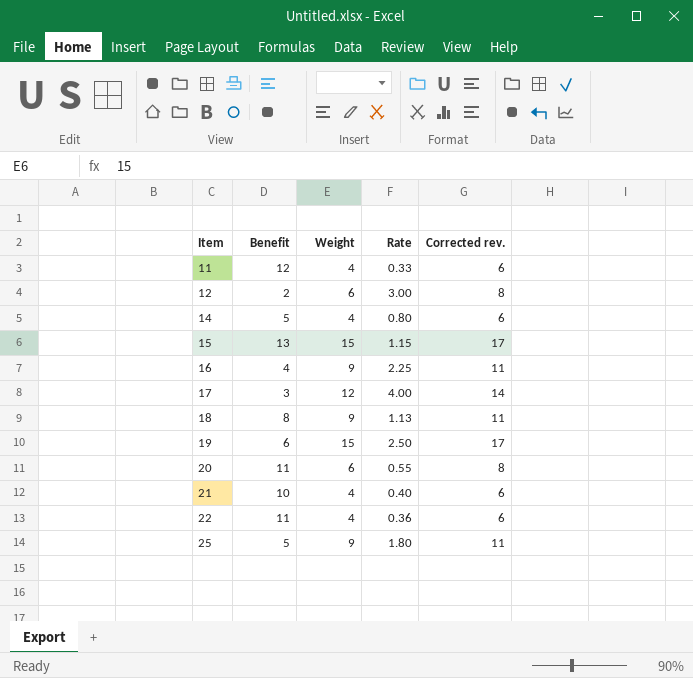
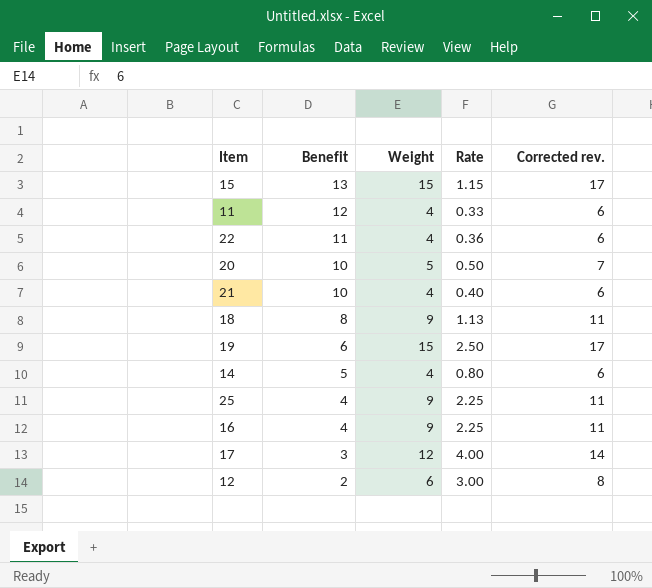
row order: Item ascending -> Benefit descending
20 | Benefit: 11 -> 10
20 | Weight: 6 -> 5
20 | Rate: 0.55 -> 0.50
20 | Corrected rev.: 8 -> 7
25 | Benefit: 5 -> 4
25 | Rate: 1.80 -> 2.25

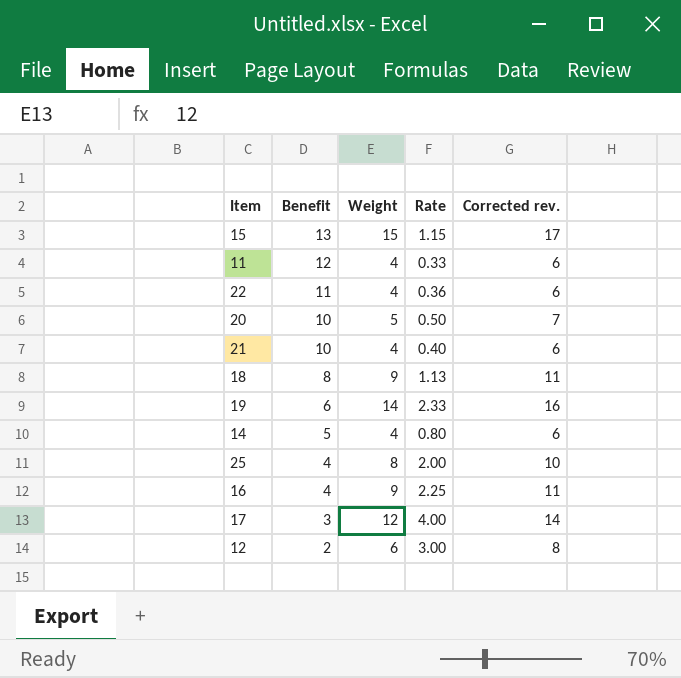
19 | Weight: 15 -> 14
19 | Rate: 2.50 -> 2.33
19 | Corrected rev.: 17 -> 16
25 | Weight: 9 -> 8
25 | Rate: 2.25 -> 2.00
25 | Corrected rev.: 11 -> 10

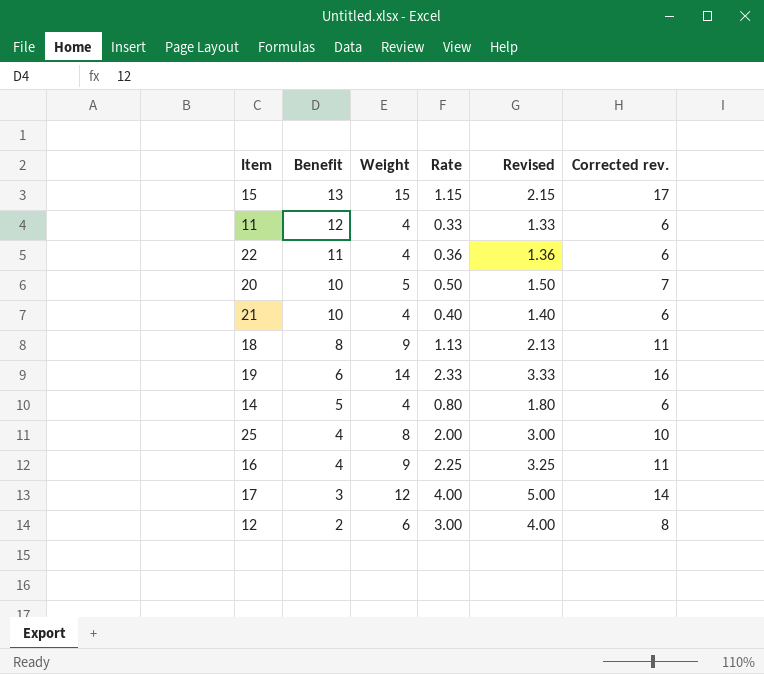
column Revised | formula: none -> [Rate] + 1

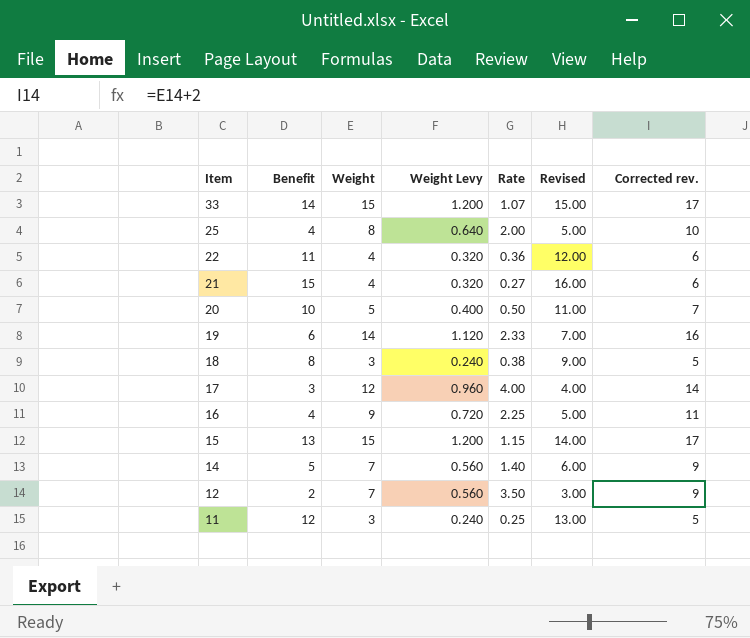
row order: Benefit descending -> Item descending
column Weight Levy | formula: none -> [Weight] * 0.08
column Revised | formula: [Rate] + 1 -> [Benefit] + 1
row 33: none -> 14 | 15 | 1.200 | 1.07 | 15.00 | 17
21 | Benefit: 10 -> 15
21 | Rate: 0.40 -> 0.27
18 | Weight: 9 -> 3
18 | Rate: 1.13 -> 0.38
18 | Corrected rev.: 11 -> 5
14 | Weight: 4 -> 7
14 | Rate: 0.80 -> 1.40
14 | Corrected rev.: 6 -> 9
12 | Weight: 6 -> 7
12 | Rate: 3.00 -> 3.50
12 | Corrected rev.: 8 -> 9
11 | Weight: 4 -> 3
11 | Rate: 0.33 -> 0.25
11 | Corrected rev.: 6 -> 5

